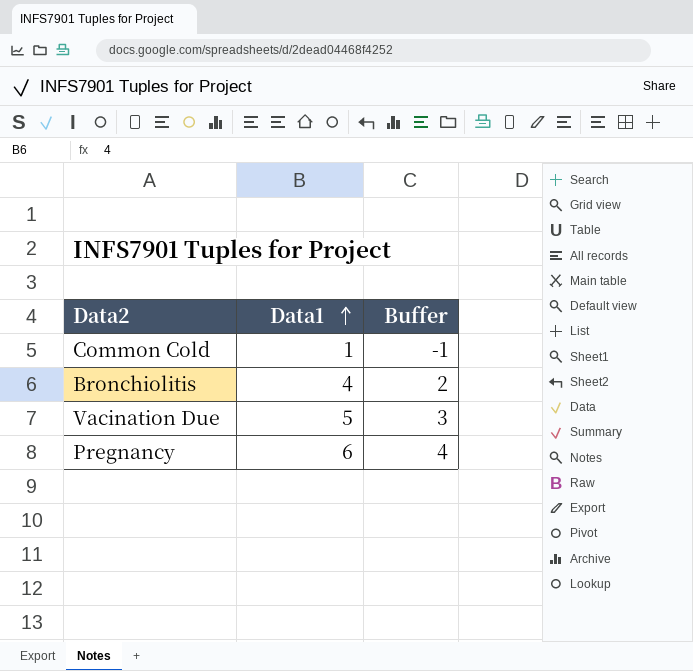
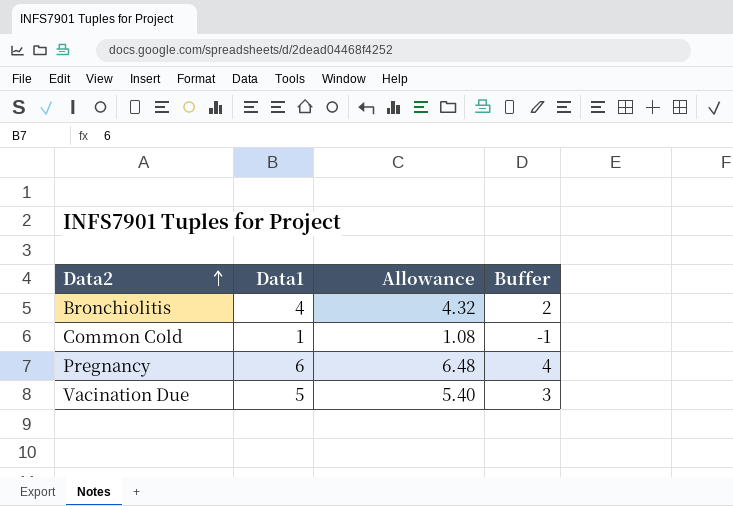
row order: Data1 ascending -> Data2 ascending
column Allowance | formula: none -> [Data1] * 1.08

